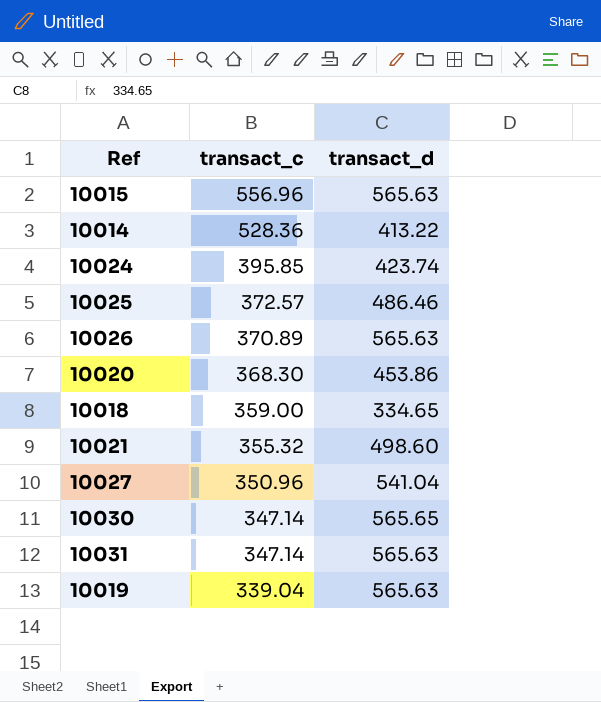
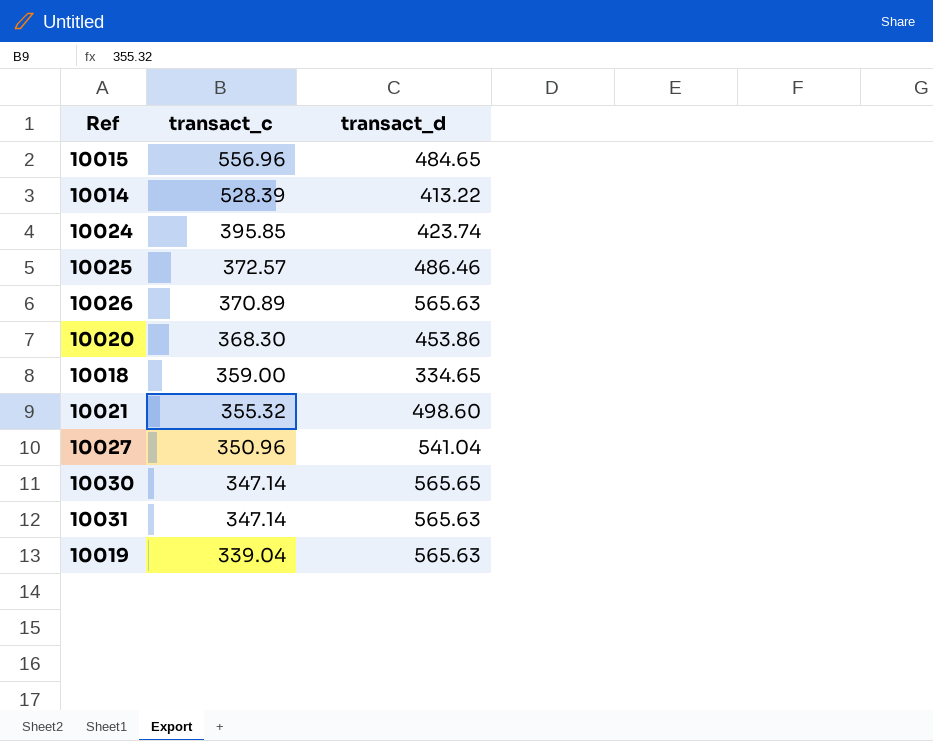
10015 | transact_d: 565.63 -> 484.65
10014 | transact_c: 528.36 -> 528.39

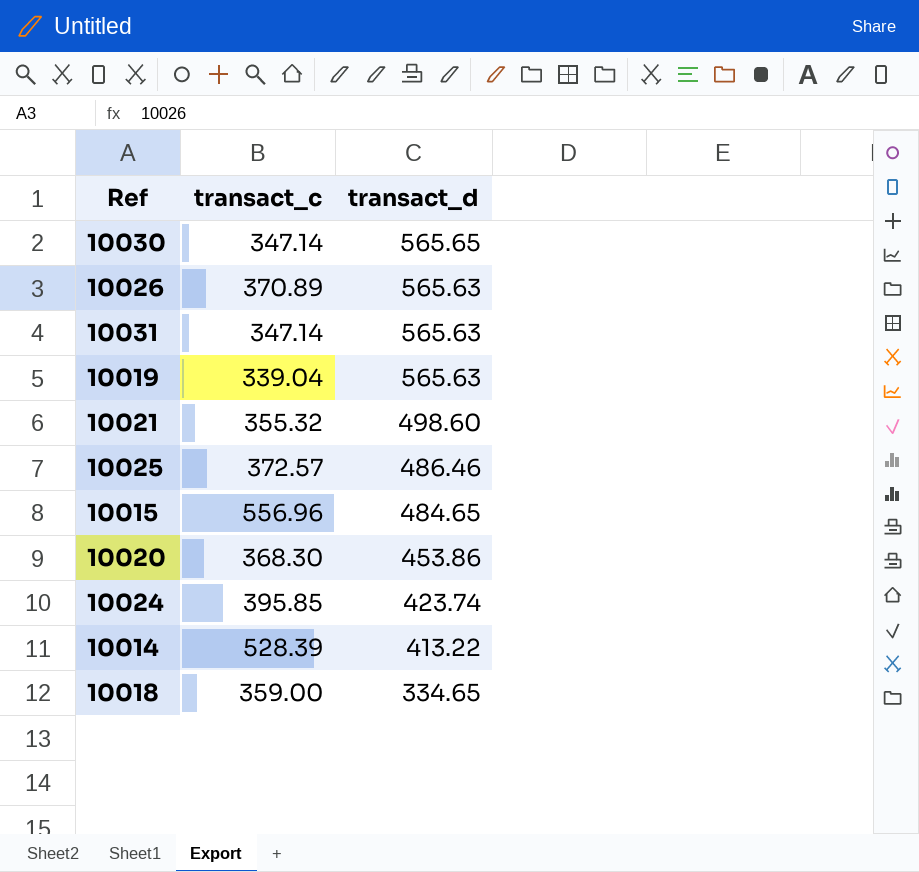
row order: transact_c descending -> transact_d descending
row 10027: 350.96 | 541.04 -> none

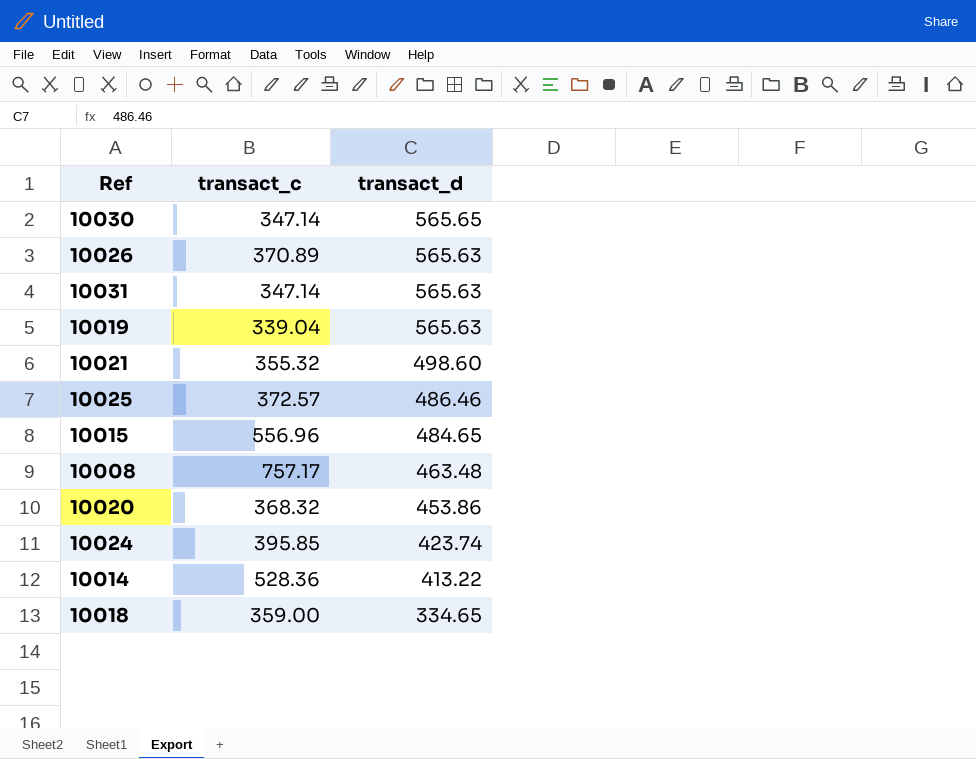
row 10008: none -> 757.17 | 463.48
10020 | transact_c: 368.30 -> 368.32
10014 | transact_c: 528.39 -> 528.36

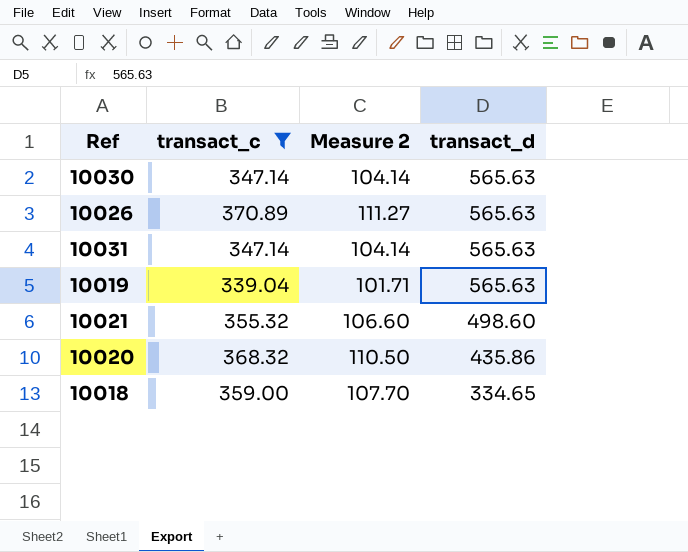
filter: none -> transact_c <= 370.89
column Measure 2 | formula: none -> [transact_c] * 0.3
10030 | transact_d: 565.65 -> 565.63
10020 | transact_d: 453.86 -> 435.86

